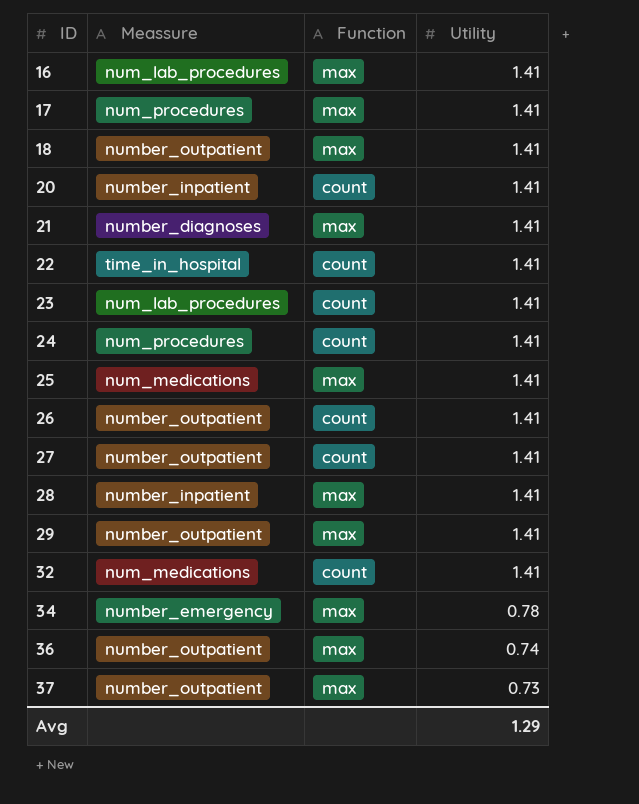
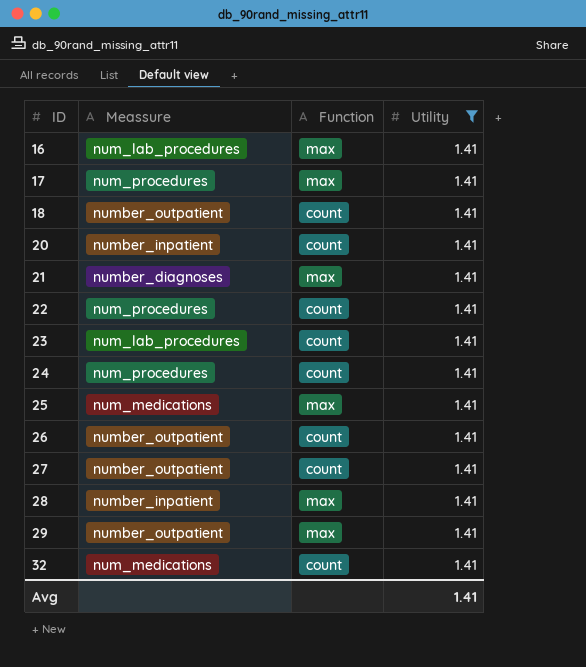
filter: none -> Utility = 1.41
18 | Function: max -> count
22 | Meassure: time_in_hospital -> num_procedures
Avg | Utility: 1.29 -> 1.41

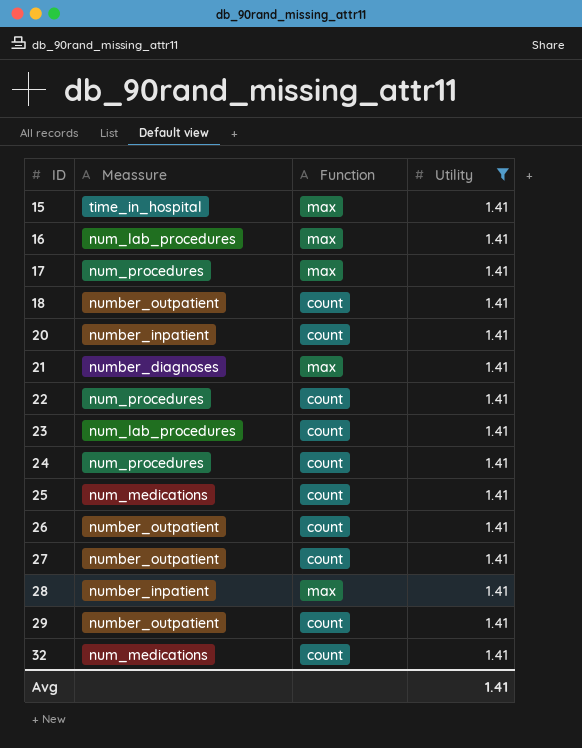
row 15: none -> time_in_hospital | max | 1.41
25 | Function: max -> count
29 | Function: max -> count

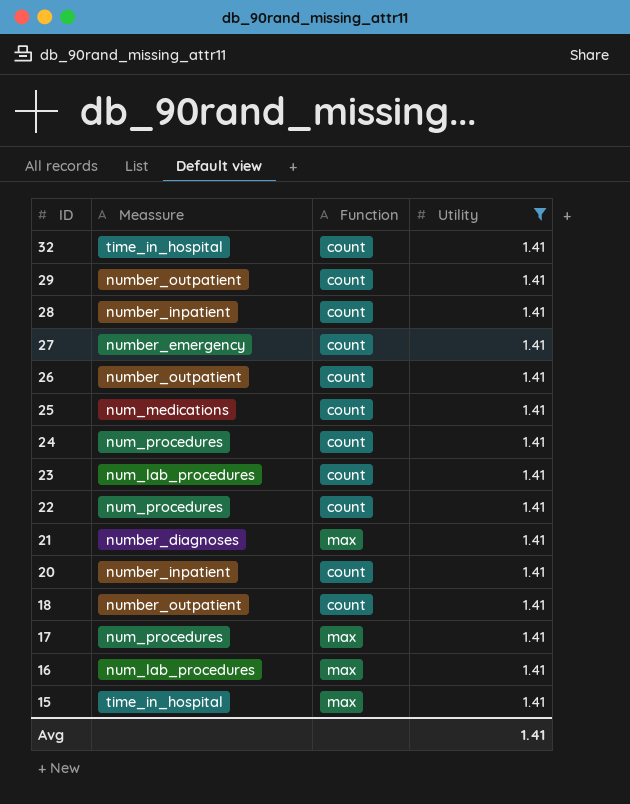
row order: ID ascending -> ID descending
32 | Meassure: num_medications -> time_in_hospital
28 | Function: max -> count
27 | Meassure: number_outpatient -> number_emergency

